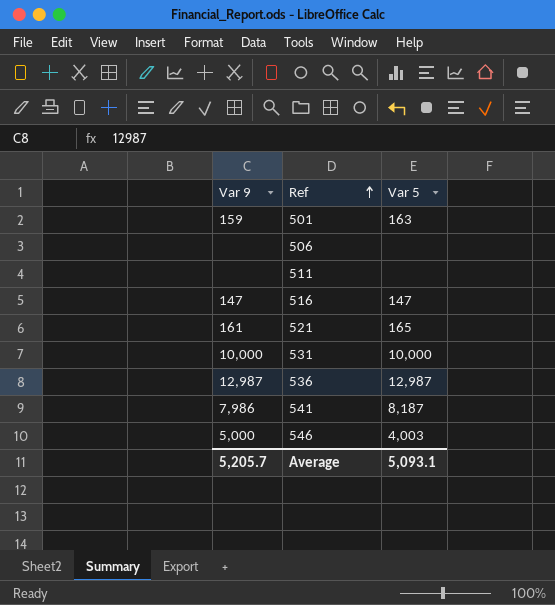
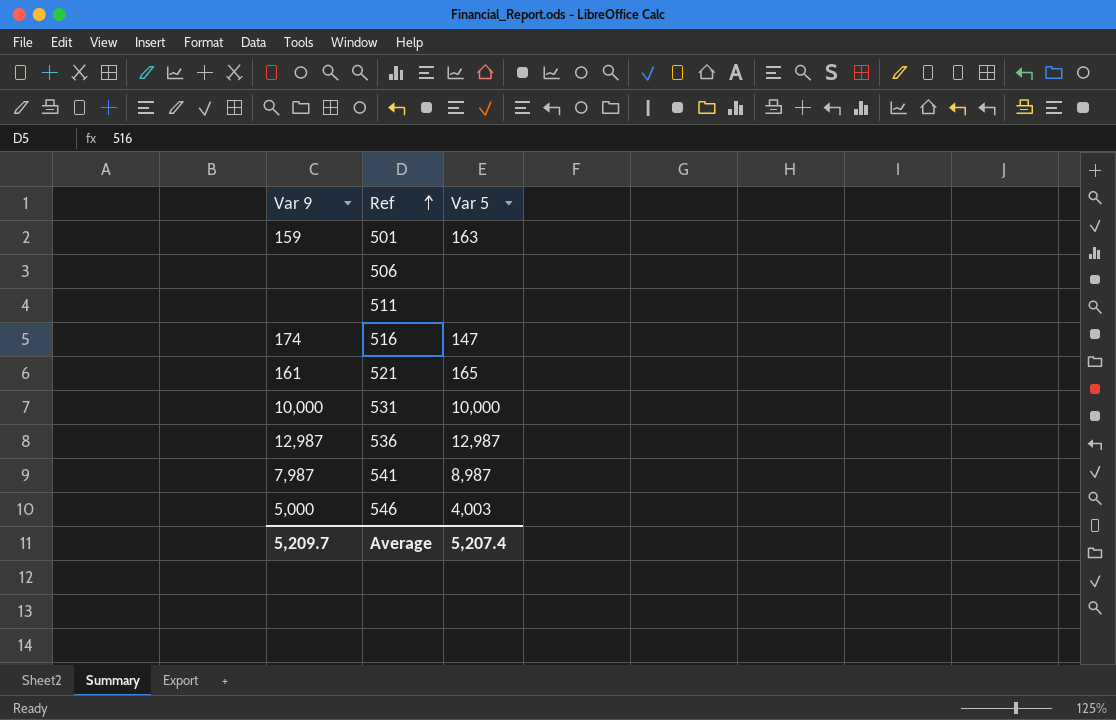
516 | Var 9: 147 -> 174
541 | Var 9: 7,986 -> 7,987
541 | Var 5: 8,187 -> 8,987
Average | Var 9: 5,205.7 -> 5,209.7
Average | Var 5: 5,093.1 -> 5,207.4

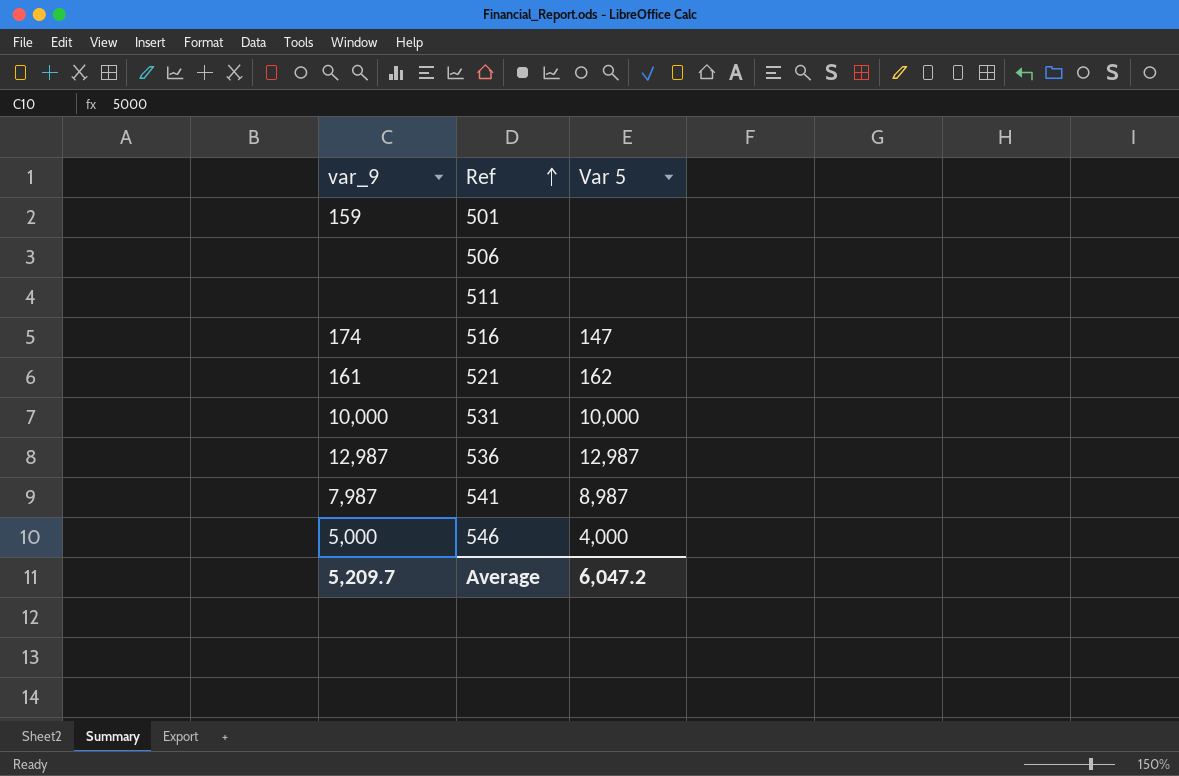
column name: Var 9 -> var_9
501 | Var 5: 163 -> none
521 | Var 5: 165 -> 162
546 | Var 5: 4,003 -> 4,000
Average | Var 5: 5,207.4 -> 6,047.2

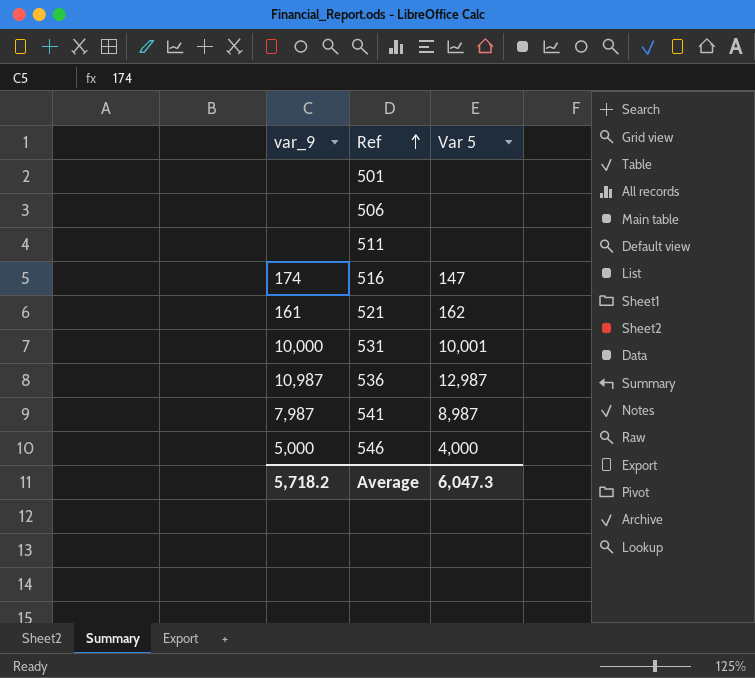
501 | var_9: 159 -> none
531 | Var 5: 10,000 -> 10,001
536 | var_9: 12,987 -> 10,987
Average | var_9: 5,209.7 -> 5,718.2
Average | Var 5: 6,047.2 -> 6,047.3

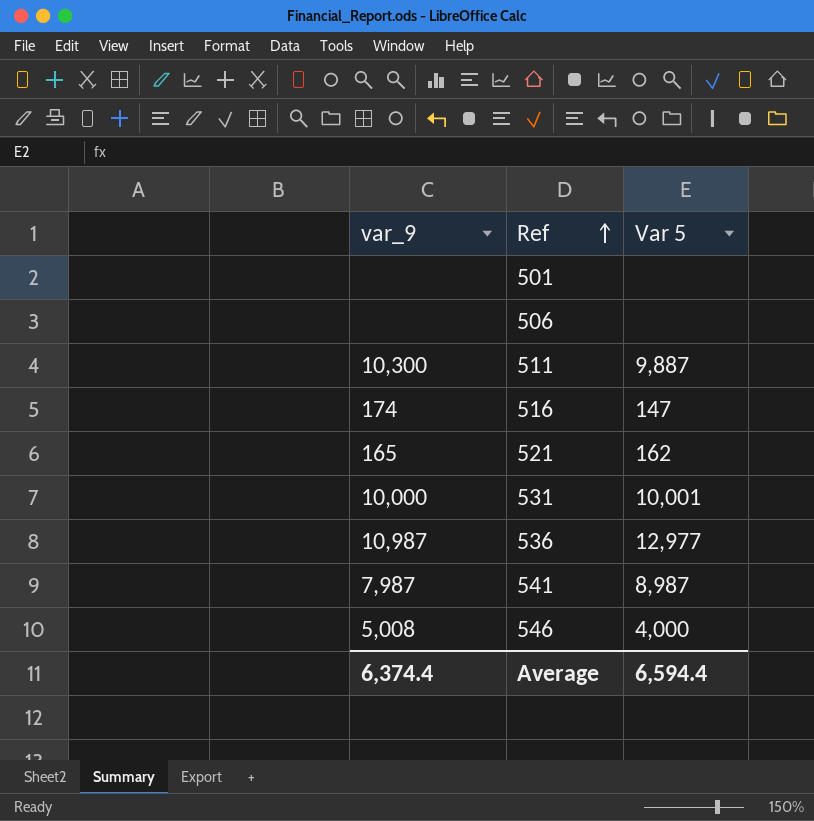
511 | var_9: none -> 10,300
511 | Var 5: none -> 9,887
521 | var_9: 161 -> 165
536 | Var 5: 12,987 -> 12,977
546 | var_9: 5,000 -> 5,008
Average | var_9: 5,718.2 -> 6,374.4
Average | Var 5: 6,047.3 -> 6,594.4

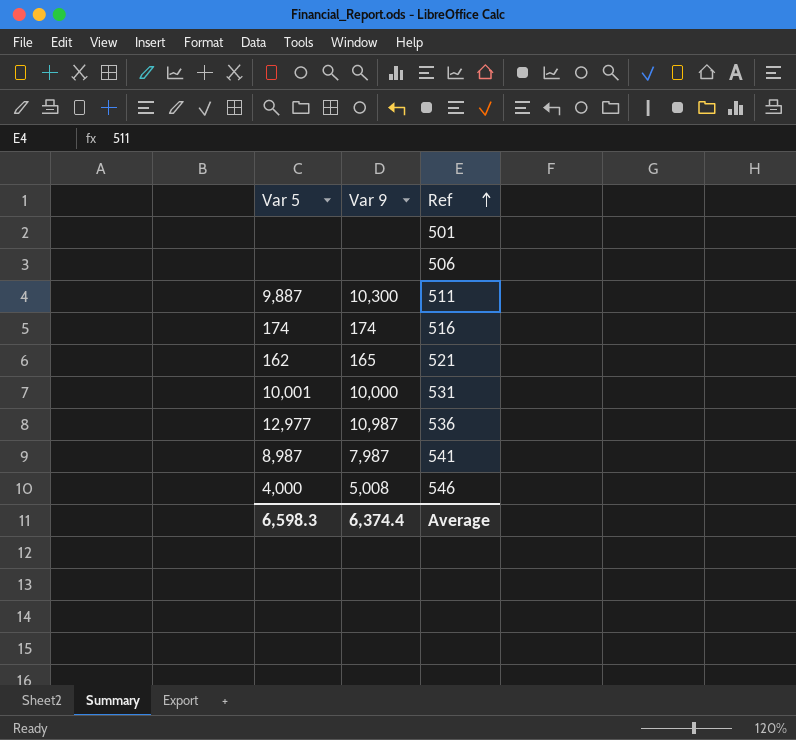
column Var 5 | position: 3 -> 1
column name: var_9 -> Var 9
516 | Var 5: 147 -> 174
Average | Var 5: 6,594.4 -> 6,598.3

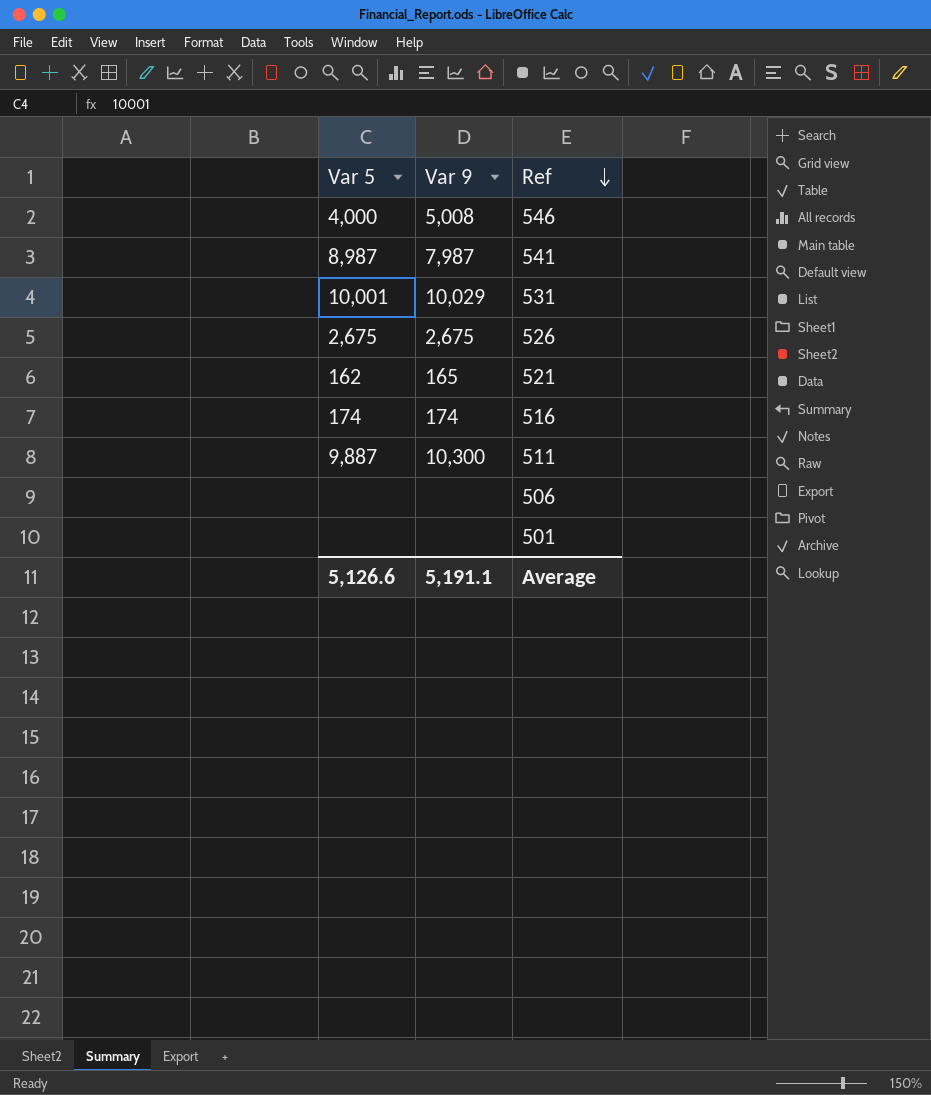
row order: Ref ascending -> Ref descending
row 536: 12,977 | 10,987 -> none
531 | Var 9: 10,000 -> 10,029
row 526: none -> 2,675 | 2,675
Average | Var 5: 6,598.3 -> 5,126.6
Average | Var 9: 6,374.4 -> 5,191.1

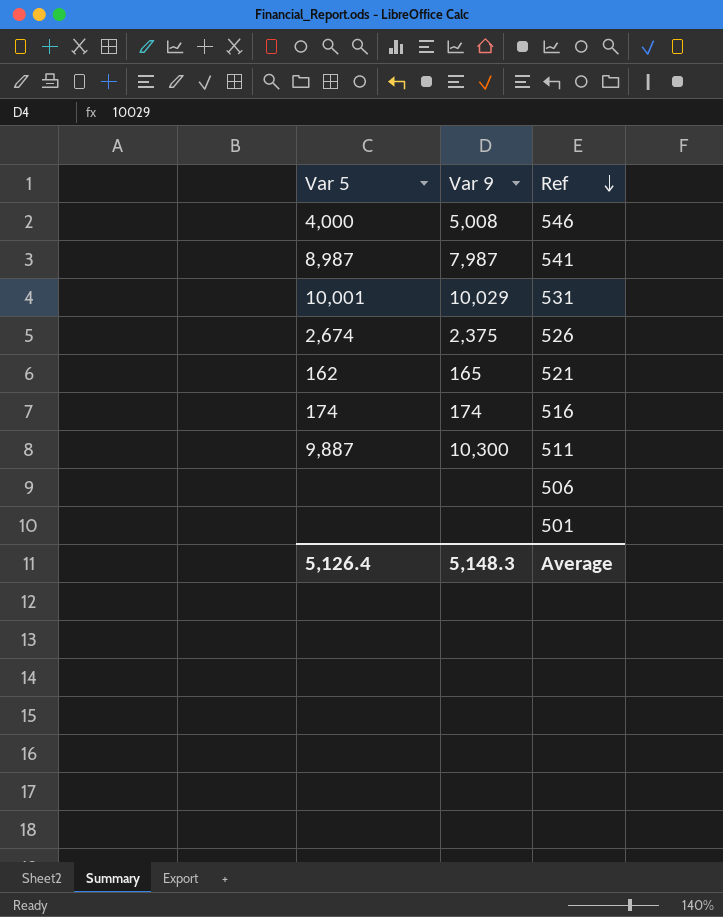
526 | Var 5: 2,675 -> 2,674
526 | Var 9: 2,675 -> 2,375
Average | Var 5: 5,126.6 -> 5,126.4
Average | Var 9: 5,191.1 -> 5,148.3

